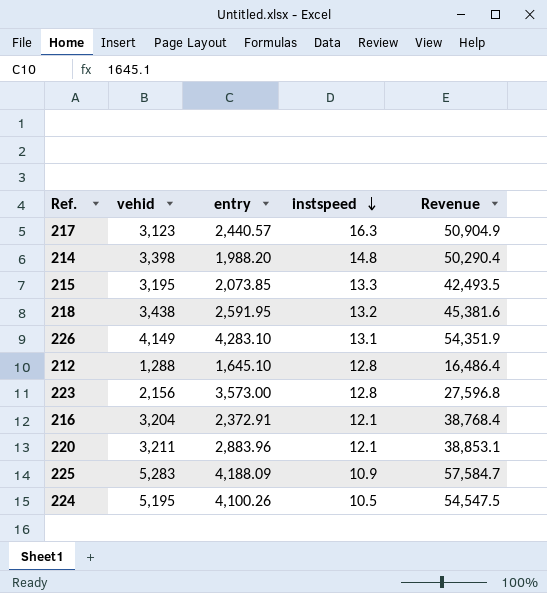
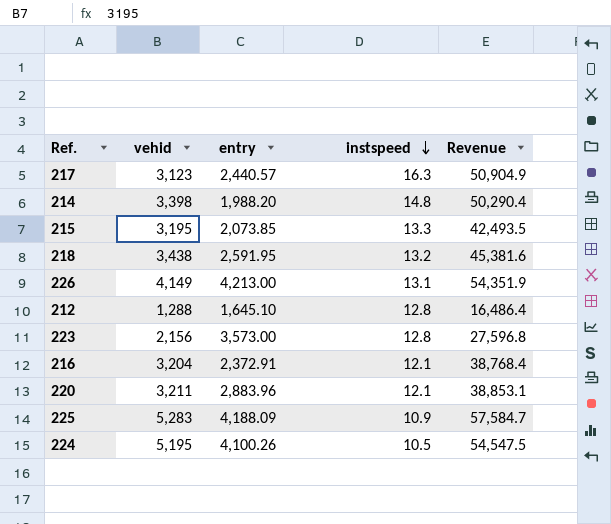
226 | entry: 4,283.10 -> 4,213.00

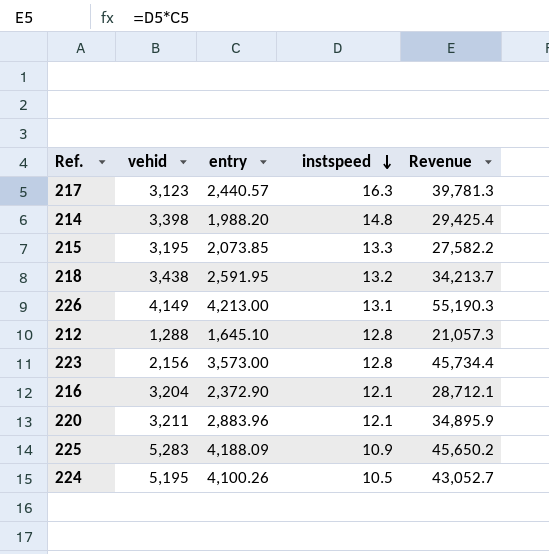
column Revenue | formula: [vehid] * [instspeed] -> [entry] * [instspeed]
216 | entry: 2,372.91 -> 2,372.90

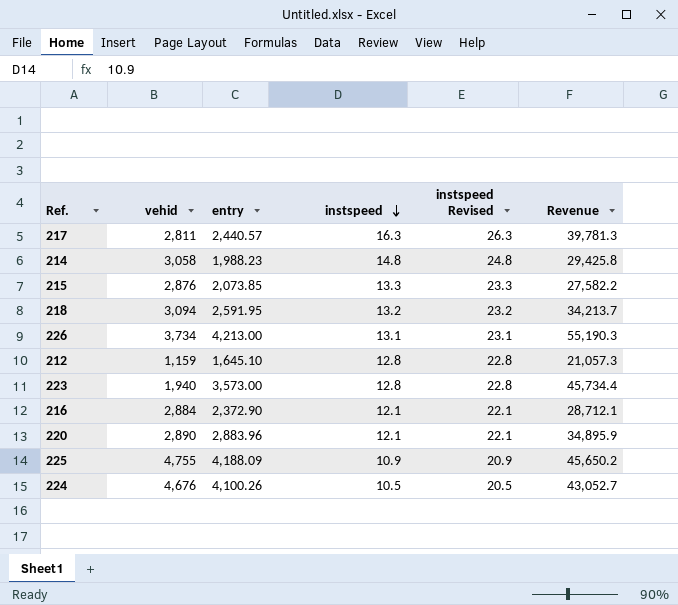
column instspeed Revised | formula: none -> [instspeed] + 10
217 | vehid: 3,123 -> 2,811
214 | vehid: 3,398 -> 3,058
214 | entry: 1,988.20 -> 1,988.23
214 | Revenue: 29,425.4 -> 29,425.8
215 | vehid: 3,195 -> 2,876
218 | vehid: 3,438 -> 3,094
226 | vehid: 4,149 -> 3,734
212 | vehid: 1,288 -> 1,159
223 | vehid: 2,156 -> 1,940
216 | vehid: 3,204 -> 2,884
220 | vehid: 3,211 -> 2,890
225 | vehid: 5,283 -> 4,755
224 | vehid: 5,195 -> 4,676

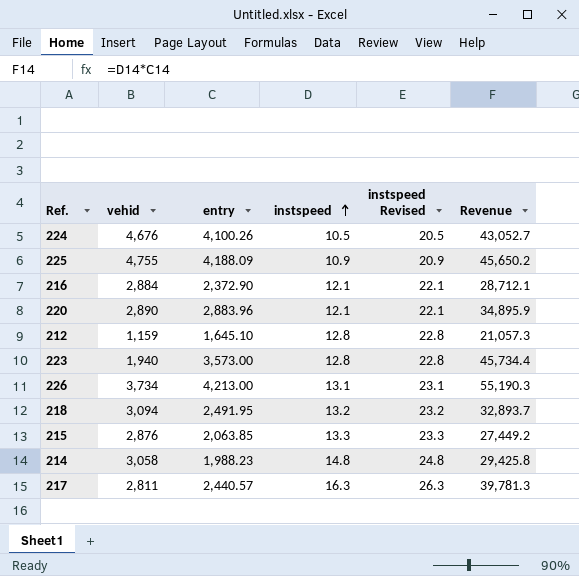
row order: instspeed descending -> instspeed ascending
218 | entry: 2,591.95 -> 2,491.95
218 | Revenue: 34,213.7 -> 32,893.7
215 | entry: 2,073.85 -> 2,063.85
215 | Revenue: 27,582.2 -> 27,449.2

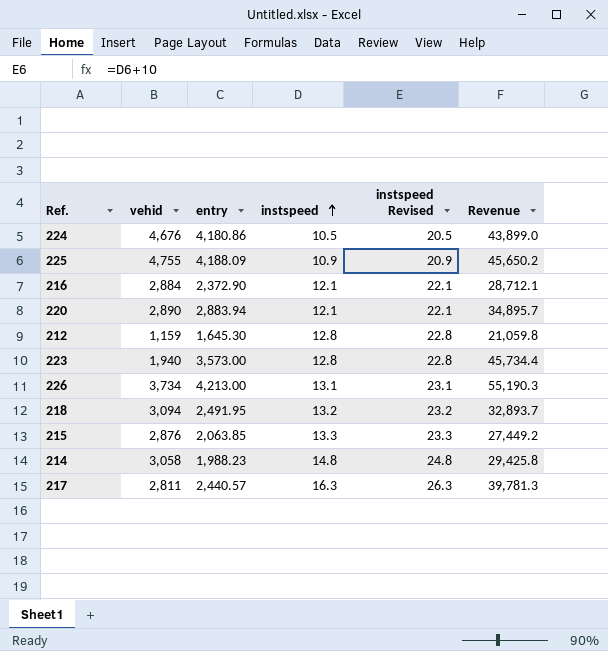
224 | entry: 4,100.26 -> 4,180.86
224 | Revenue: 43,052.7 -> 43,899.0
220 | entry: 2,883.96 -> 2,883.94
220 | Revenue: 34,895.9 -> 34,895.7
212 | entry: 1,645.10 -> 1,645.30
212 | Revenue: 21,057.3 -> 21,059.8

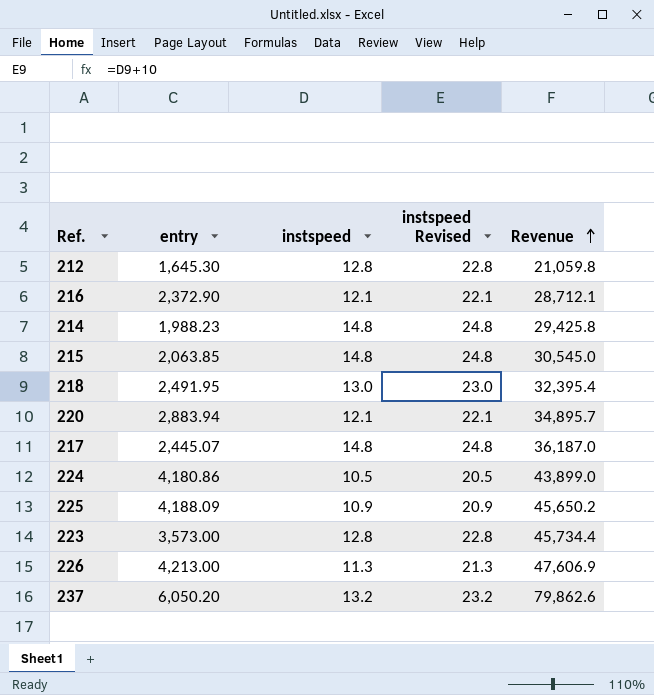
row order: instspeed ascending -> Revenue ascending
column vehid | position: 2 -> none
215 | instspeed: 13.3 -> 14.8
215 | instspeed Revised: 23.3 -> 24.8
215 | Revenue: 27,449.2 -> 30,545.0
218 | instspeed: 13.2 -> 13.0
218 | instspeed Revised: 23.2 -> 23.0
218 | Revenue: 32,893.7 -> 32,395.4
217 | entry: 2,440.57 -> 2,445.07
217 | instspeed: 16.3 -> 14.8
217 | instspeed Revised: 26.3 -> 24.8
217 | Revenue: 39,781.3 -> 36,187.0
226 | instspeed: 13.1 -> 11.3
226 | instspeed Revised: 23.1 -> 21.3
226 | Revenue: 55,190.3 -> 47,606.9
row 237: none -> 6,050.20 | 13.2 | 23.2 | 79,862.6

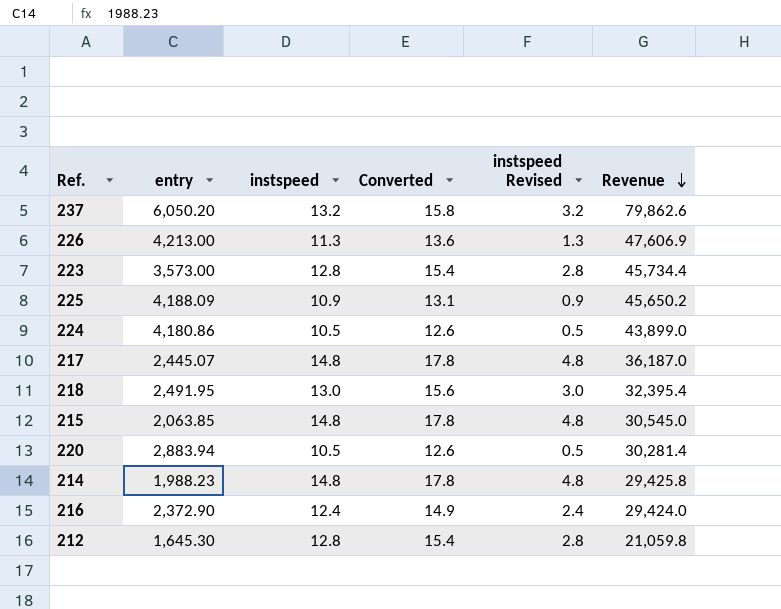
row order: Revenue ascending -> Revenue descending
column Converted | formula: none -> [instspeed] * 1.2
column instspeed Revised | formula: [instspeed] + 10 -> [instspeed] - 10
220 | instspeed: 12.1 -> 10.5
220 | Revenue: 34,895.7 -> 30,281.4
216 | instspeed: 12.1 -> 12.4
216 | Revenue: 28,712.1 -> 29,424.0

